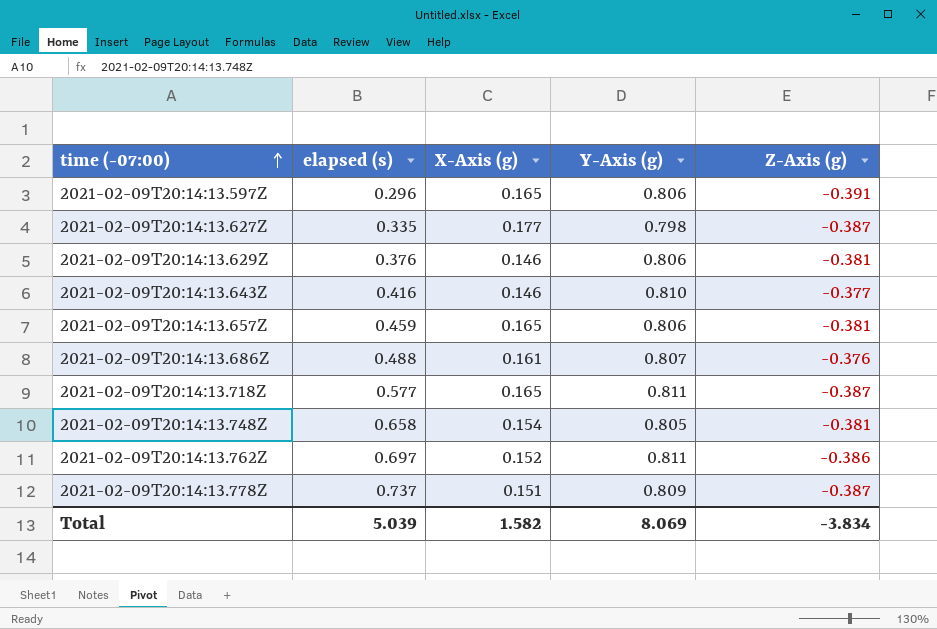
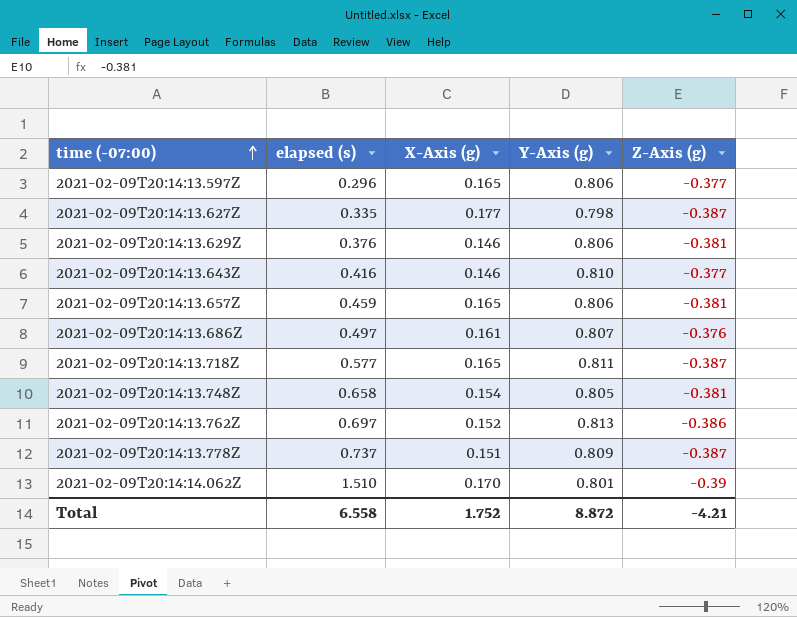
2021-02-09T20:14:13.597Z | Z-Axis (g): -0.391 -> -0.377
2021-02-09T20:14:13.686Z | elapsed (s): 0.488 -> 0.497
2021-02-09T20:14:13.762Z | Y-Axis (g): 0.811 -> 0.813
row 2021-02-09T20:14:14.062Z: none -> 1.510 | 0.170 | 0.801 | -0.39
Total | elapsed (s): 5.039 -> 6.558
Total | X-Axis (g): 1.582 -> 1.752
Total | Y-Axis (g): 8.069 -> 8.872
Total | Z-Axis (g): -3.834 -> -4.21

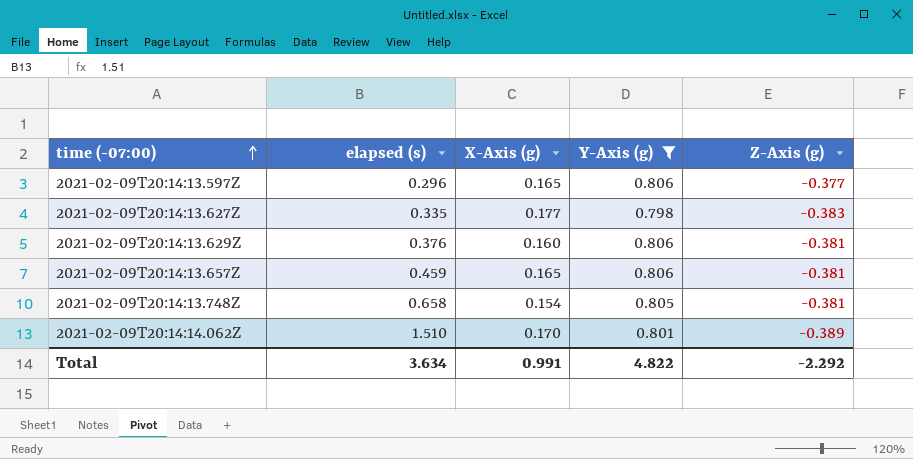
filter: none -> Y-Axis (g) <= 0.806
2021-02-09T20:14:13.627Z | Z-Axis (g): -0.387 -> -0.383
2021-02-09T20:14:13.629Z | X-Axis (g): 0.146 -> 0.160
2021-02-09T20:14:14.062Z | Z-Axis (g): -0.39 -> -0.389
Total | elapsed (s): 6.558 -> 3.634
Total | X-Axis (g): 1.752 -> 0.991
Total | Y-Axis (g): 8.872 -> 4.822
Total | Z-Axis (g): -4.21 -> -2.292

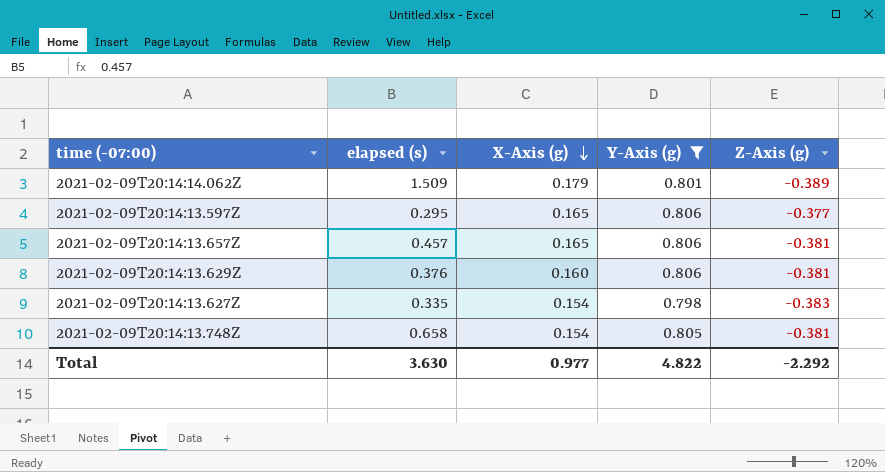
row order: time (-07:00) ascending -> X-Axis (g) descending
2021-02-09T20:14:14.062Z | elapsed (s): 1.510 -> 1.509
2021-02-09T20:14:14.062Z | X-Axis (g): 0.170 -> 0.179
2021-02-09T20:14:13.597Z | elapsed (s): 0.296 -> 0.295
2021-02-09T20:14:13.657Z | elapsed (s): 0.459 -> 0.457
2021-02-09T20:14:13.627Z | X-Axis (g): 0.177 -> 0.154
Total | elapsed (s): 3.634 -> 3.630
Total | X-Axis (g): 0.991 -> 0.977

